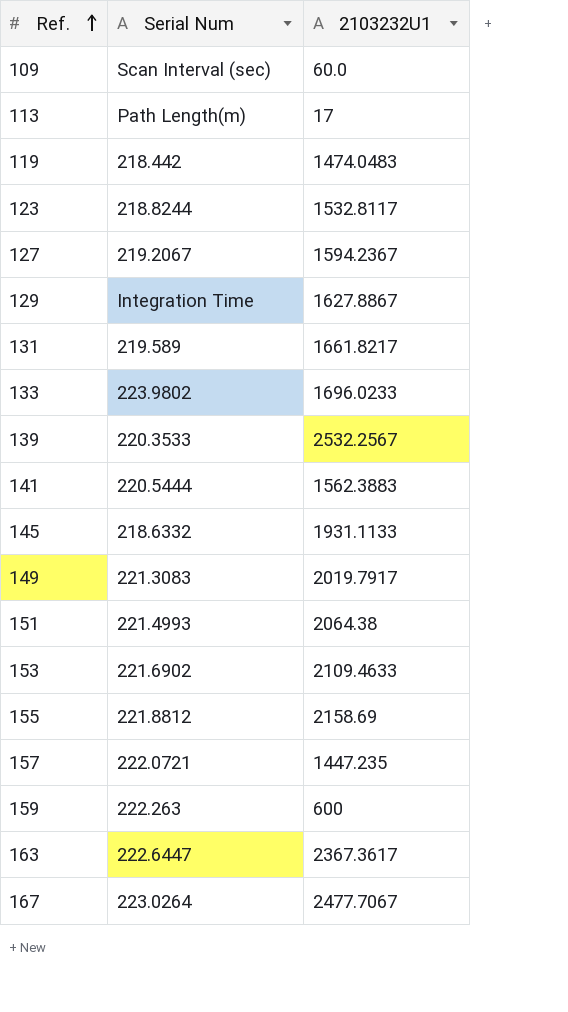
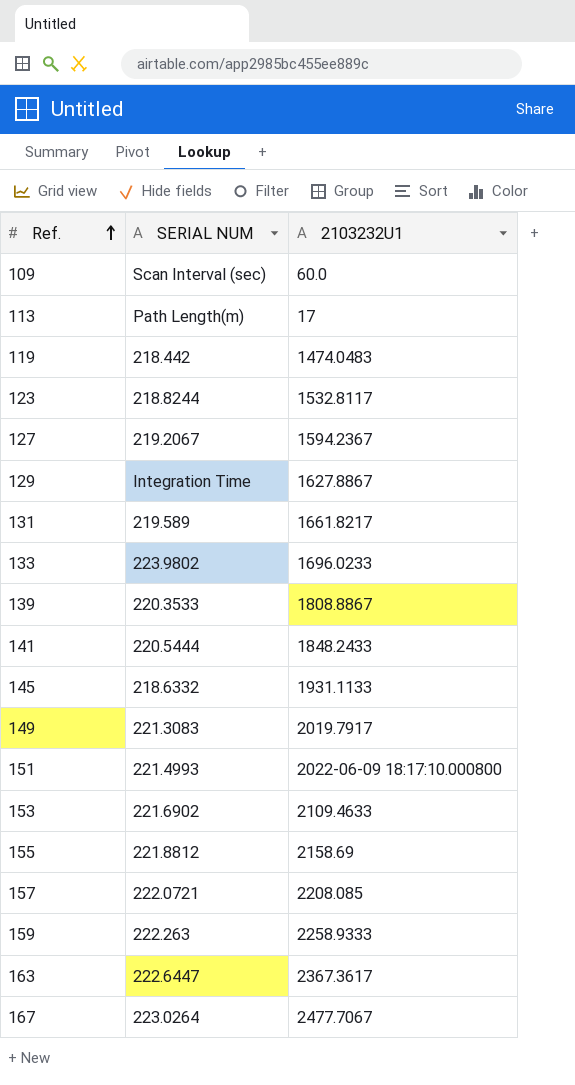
column name: Serial Num -> SERIAL NUM
139 | 2103232U1: 2532.2567 -> 1808.8867
141 | 2103232U1: 1562.3883 -> 1848.2433
151 | 2103232U1: 2064.38 -> 2022-06-09 18:17:10.000800
157 | 2103232U1: 1447.235 -> 2208.085
159 | 2103232U1: 600 -> 2258.9333

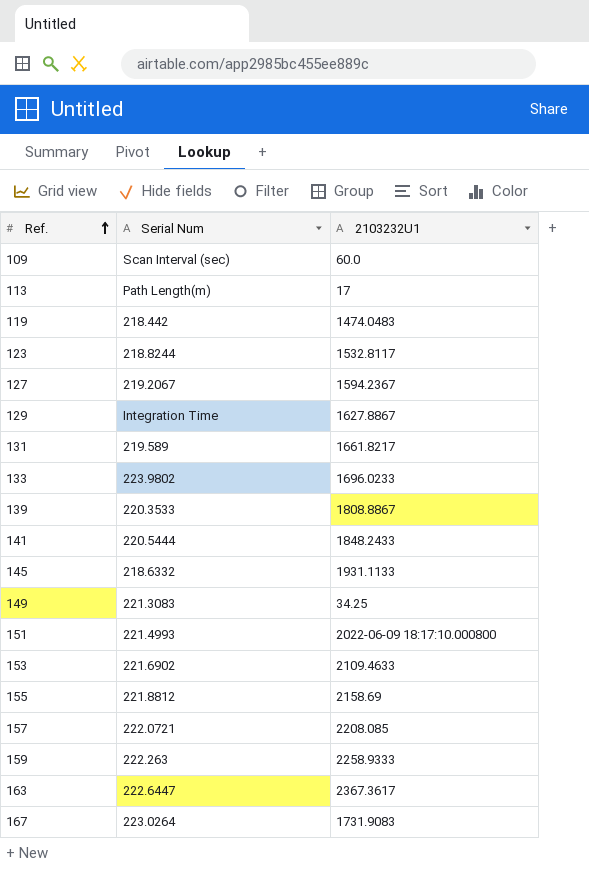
column name: SERIAL NUM -> Serial Num
149 | 2103232U1: 2019.7917 -> 34.25
167 | 2103232U1: 2477.7067 -> 1731.9083

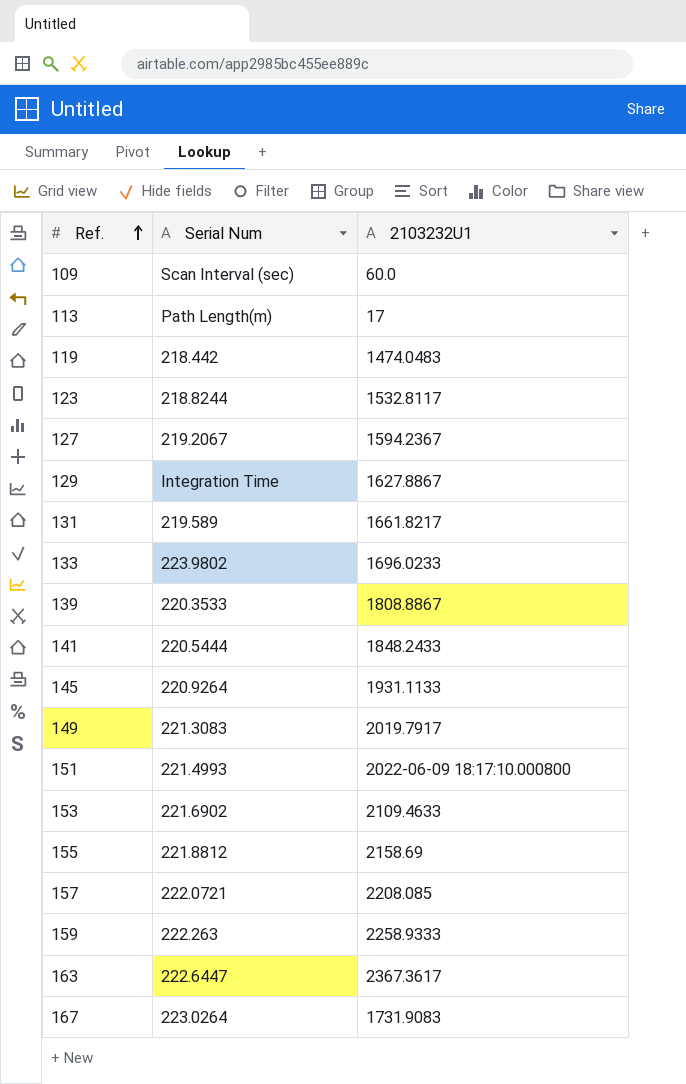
145 | Serial Num: 218.6332 -> 220.9264
149 | 2103232U1: 34.25 -> 2019.7917

